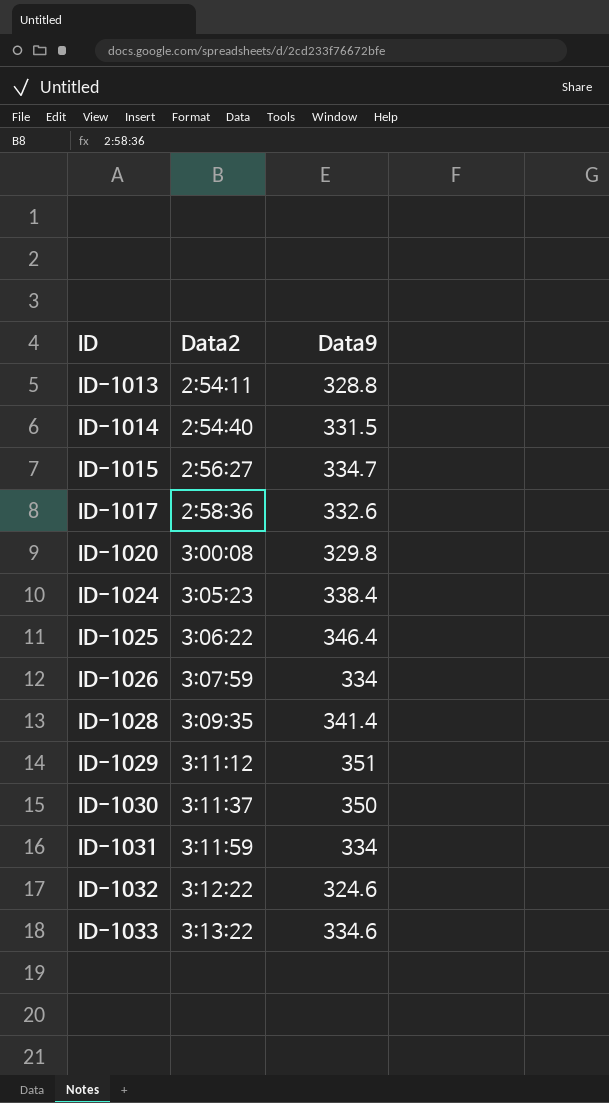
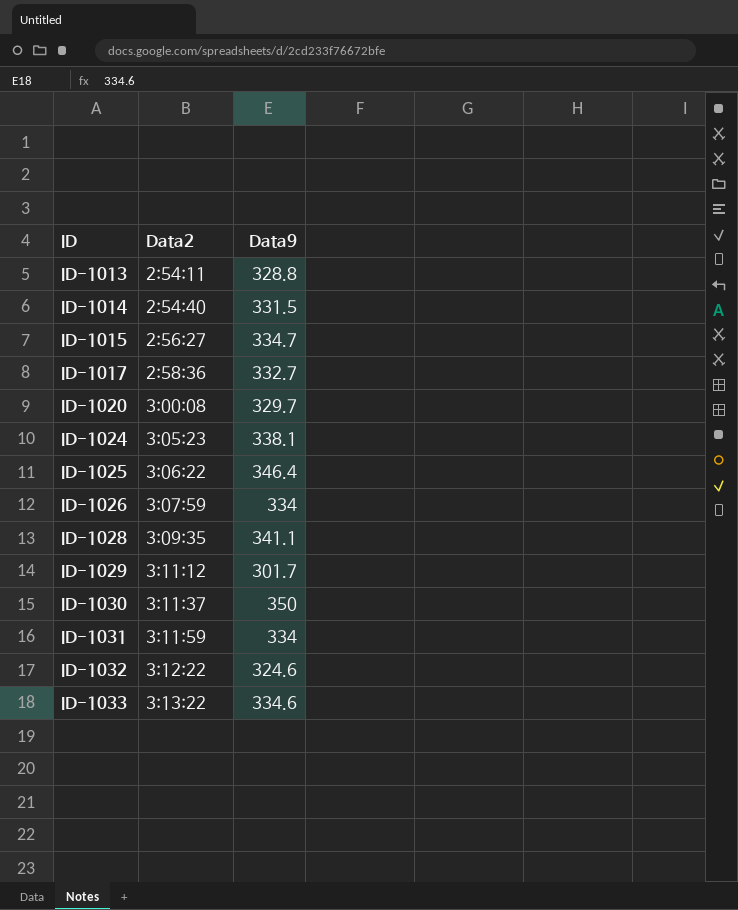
ID-1017 | Data9: 332.6 -> 332.7
ID-1020 | Data9: 329.8 -> 329.7
ID-1024 | Data9: 338.4 -> 338.1
ID-1028 | Data9: 341.4 -> 341.1
ID-1029 | Data9: 351 -> 301.7

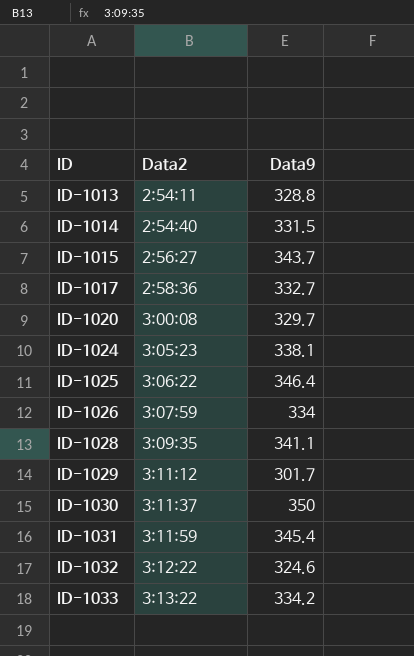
ID-1015 | Data9: 334.7 -> 343.7
ID-1031 | Data9: 334 -> 345.4
ID-1033 | Data9: 334.6 -> 334.2

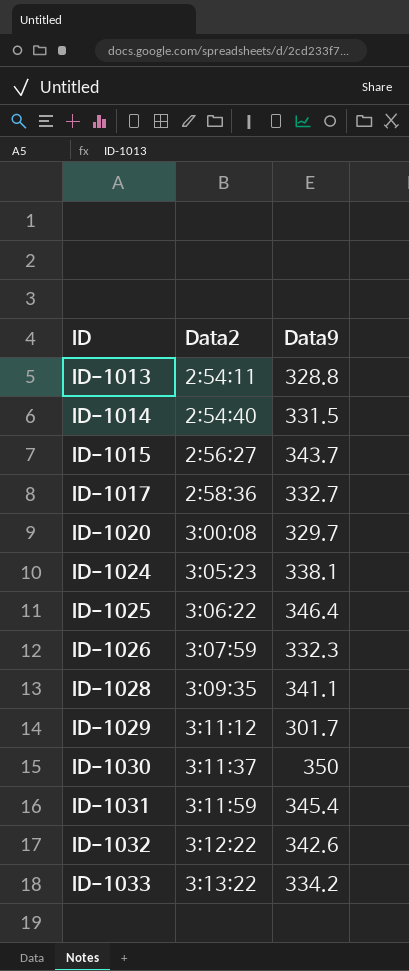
ID-1026 | Data9: 334 -> 332.3
ID-1032 | Data9: 324.6 -> 342.6

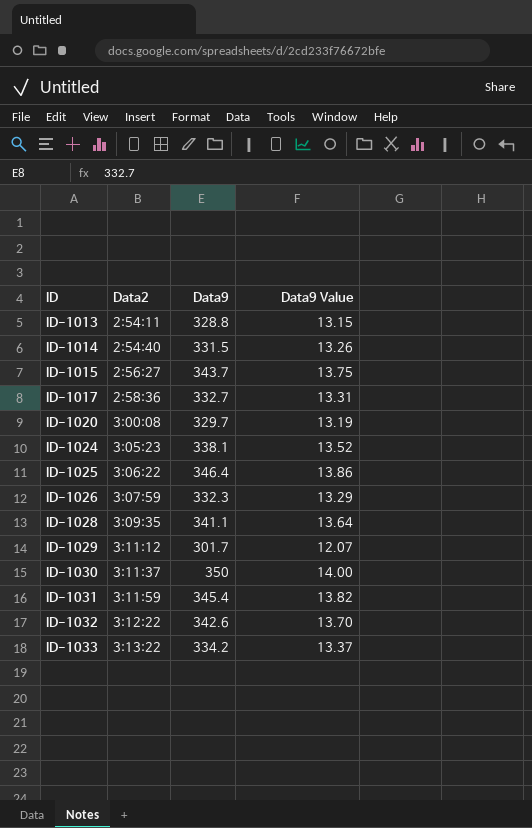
column Data9 Value | formula: none -> [Data9] * 0.04

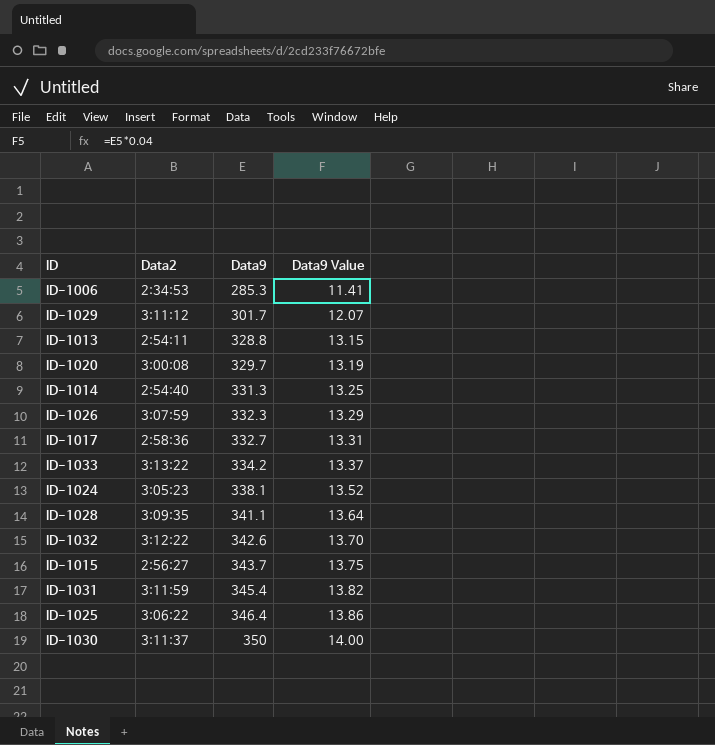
row order: ID ascending -> Data9 ascending
row ID-1006: none -> 2:34:53 | 285.3 | 11.41
ID-1014 | Data9: 331.5 -> 331.3
ID-1014 | Data9 Value: 13.26 -> 13.25

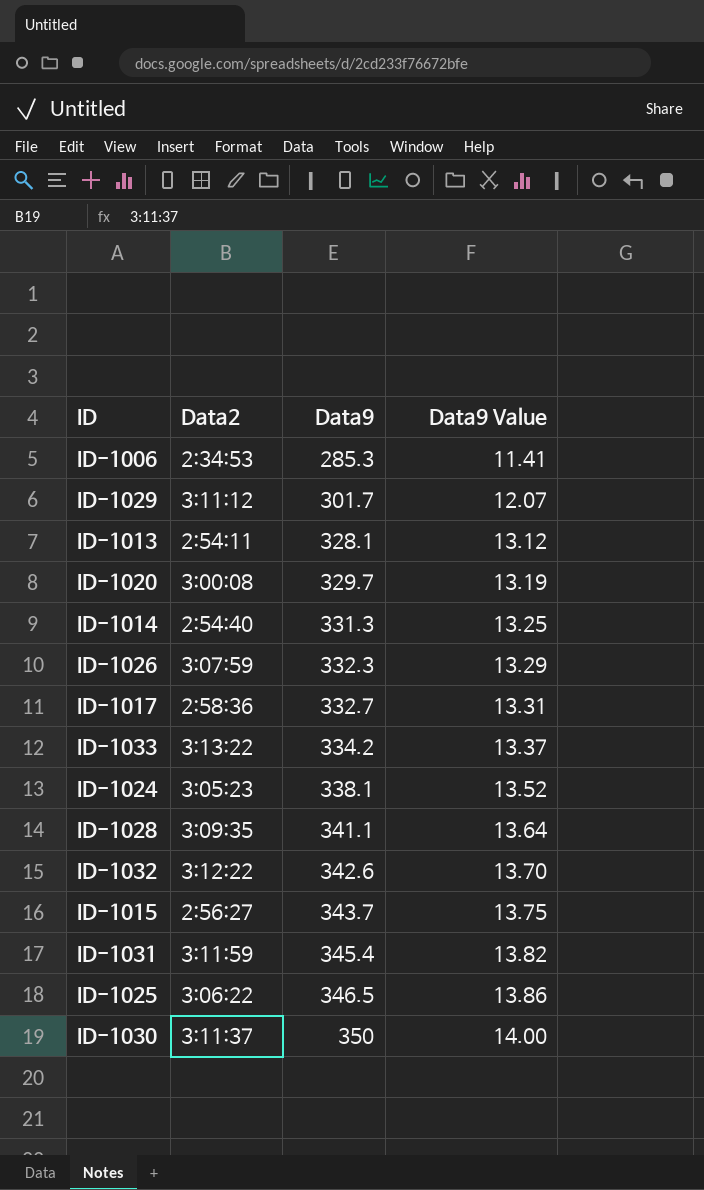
ID-1013 | Data9: 328.8 -> 328.1
ID-1013 | Data9 Value: 13.15 -> 13.12
ID-1025 | Data9: 346.4 -> 346.5

